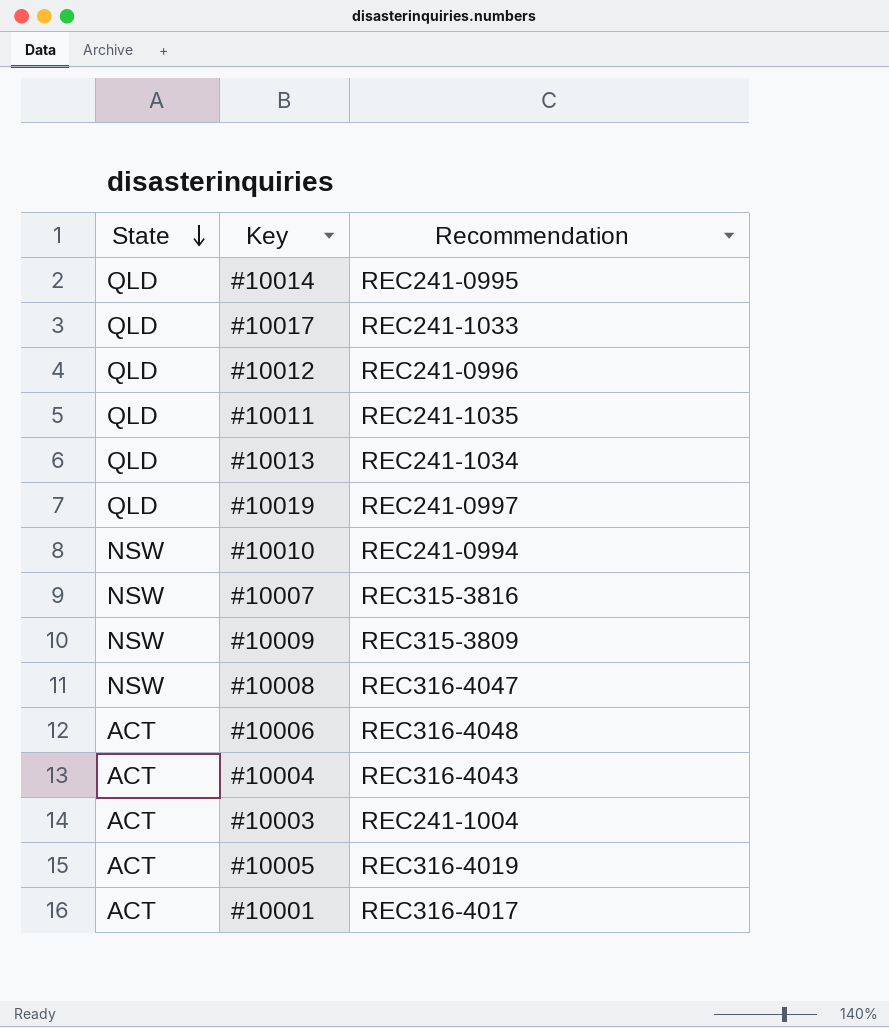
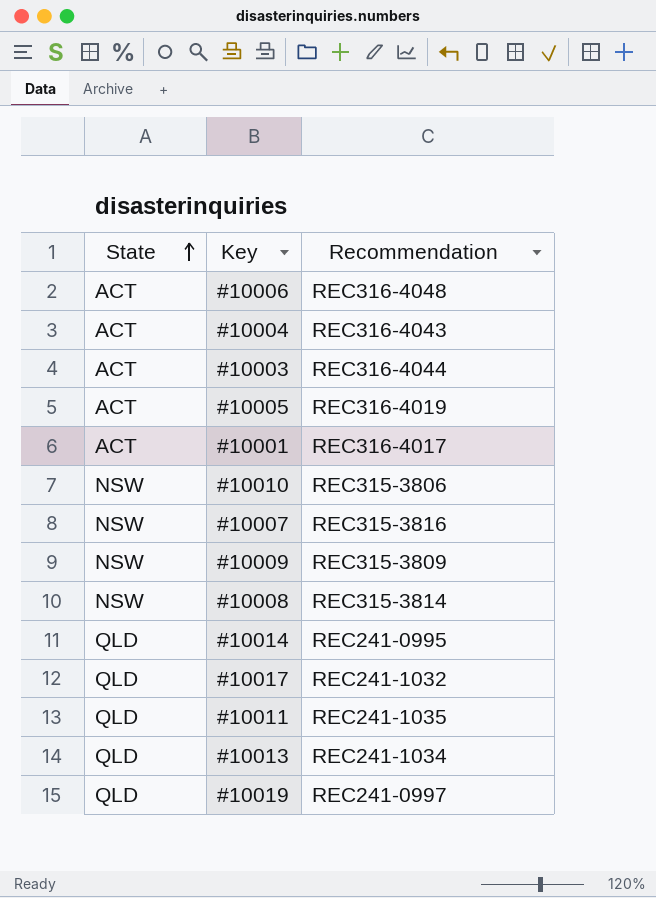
row order: State descending -> State ascending
row #10012: QLD | REC241-0996 -> none
#10003 | Recommendation: REC241-1004 -> REC316-4044
#10010 | Recommendation: REC241-0994 -> REC315-3806
#10008 | Recommendation: REC316-4047 -> REC315-3814
#10017 | Recommendation: REC241-1033 -> REC241-1032

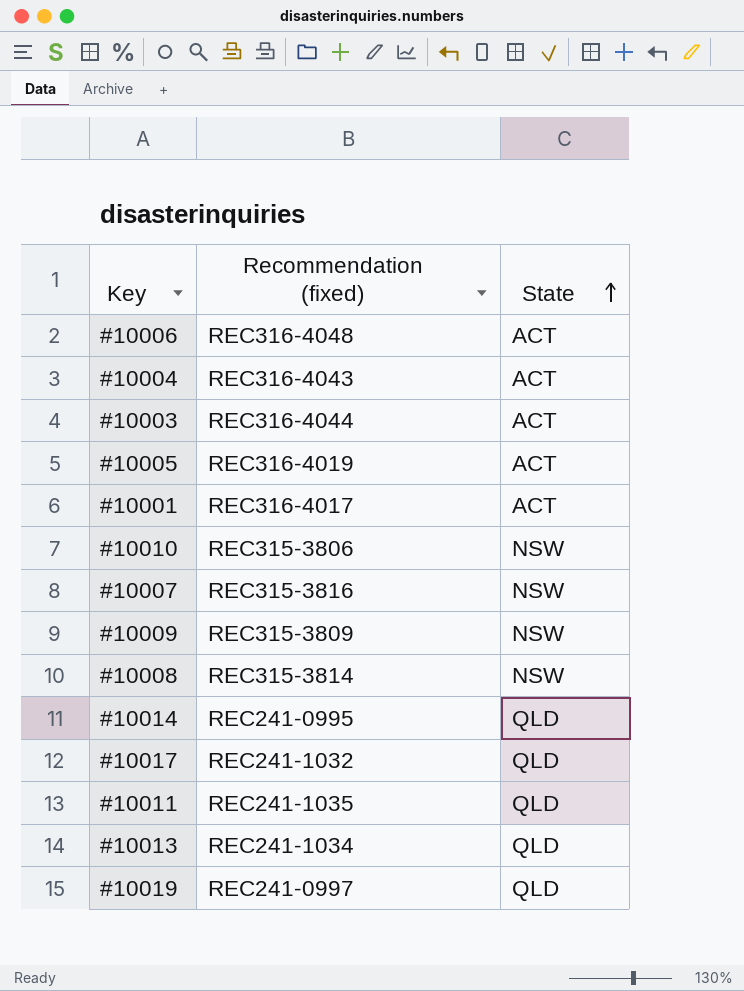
column name: Recommendation -> Recommendation (fixed)
column State | position: 1 -> 3

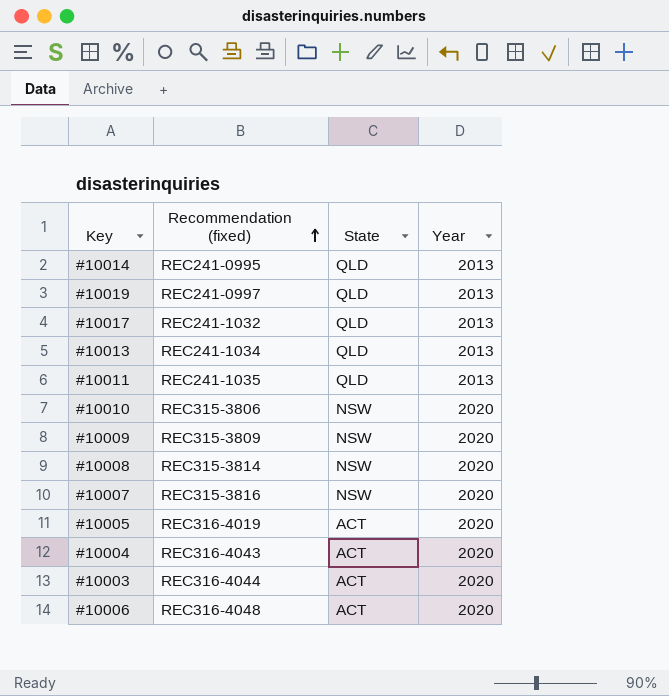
row order: State ascending -> Recommendation (fixed) ascending
column Year | position: none -> 4
row #10001: REC316-4017 | ACT -> none

